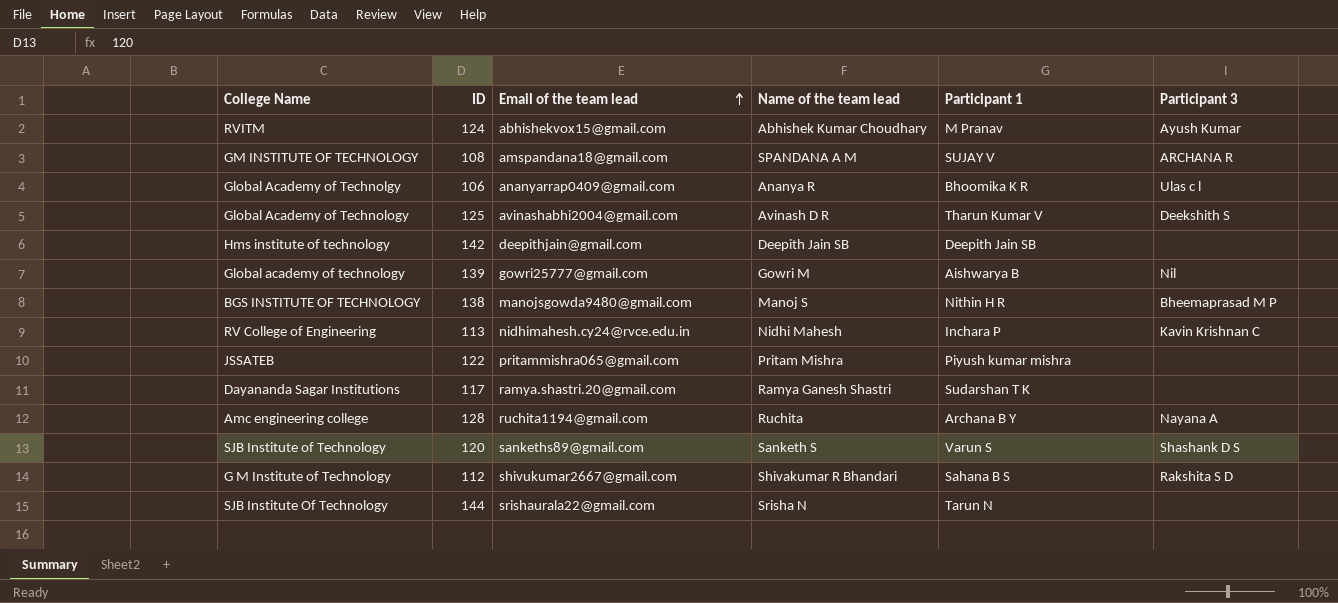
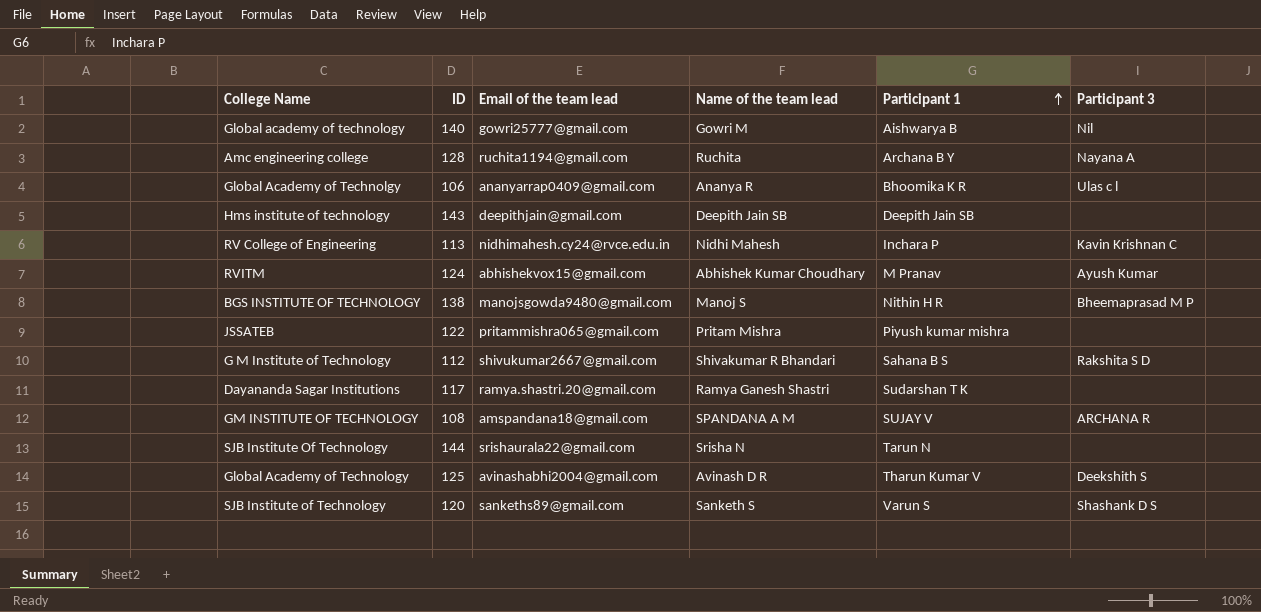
row order: Email of the team lead ascending -> Participant 1 ascending
Global academy of technology | ID: 139 -> 140
Hms institute of technology | ID: 142 -> 143

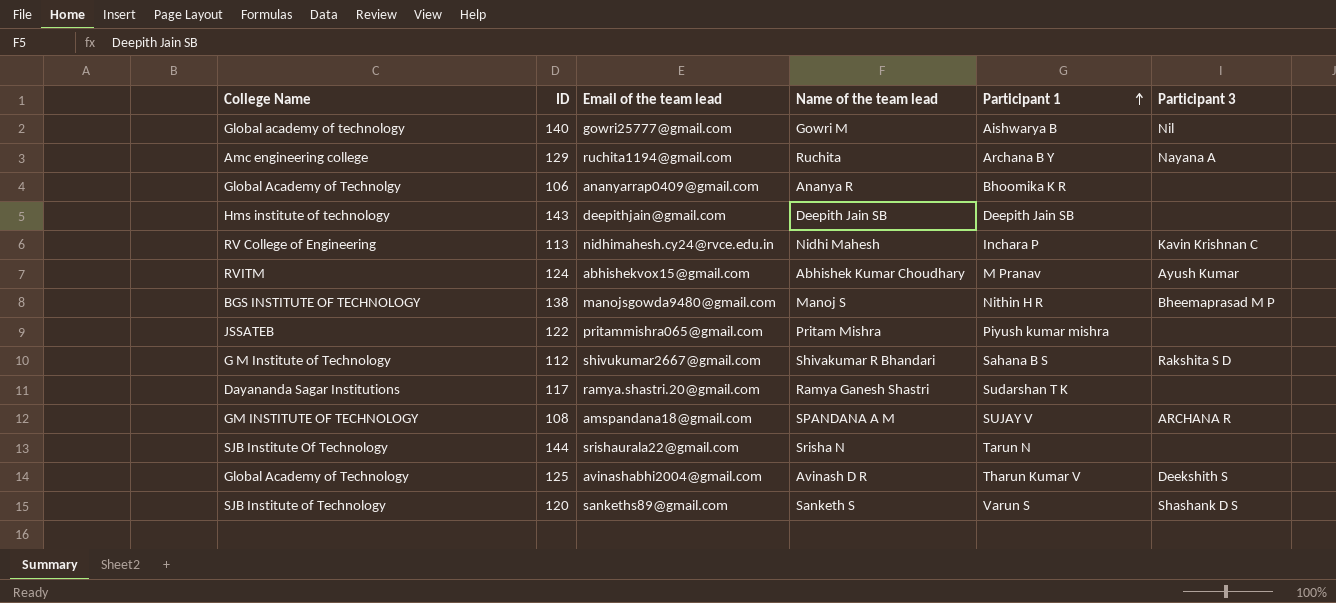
Amc engineering college | ID: 128 -> 129
Global Academy of Technolgy | Participant 3: Ulas c l -> none

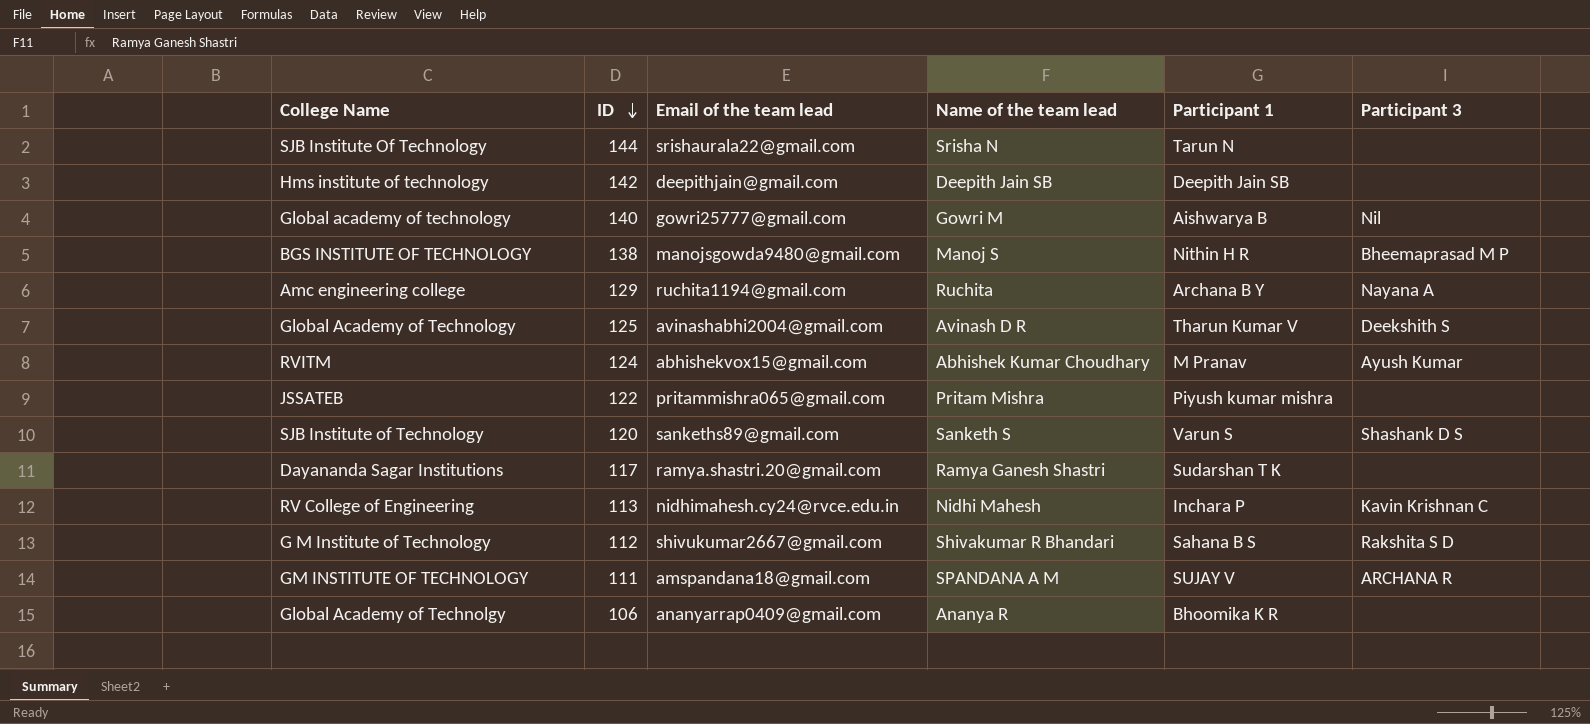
row order: Participant 1 ascending -> ID descending
Hms institute of technology | ID: 143 -> 142
GM INSTITUTE OF TECHNOLOGY | ID: 108 -> 111

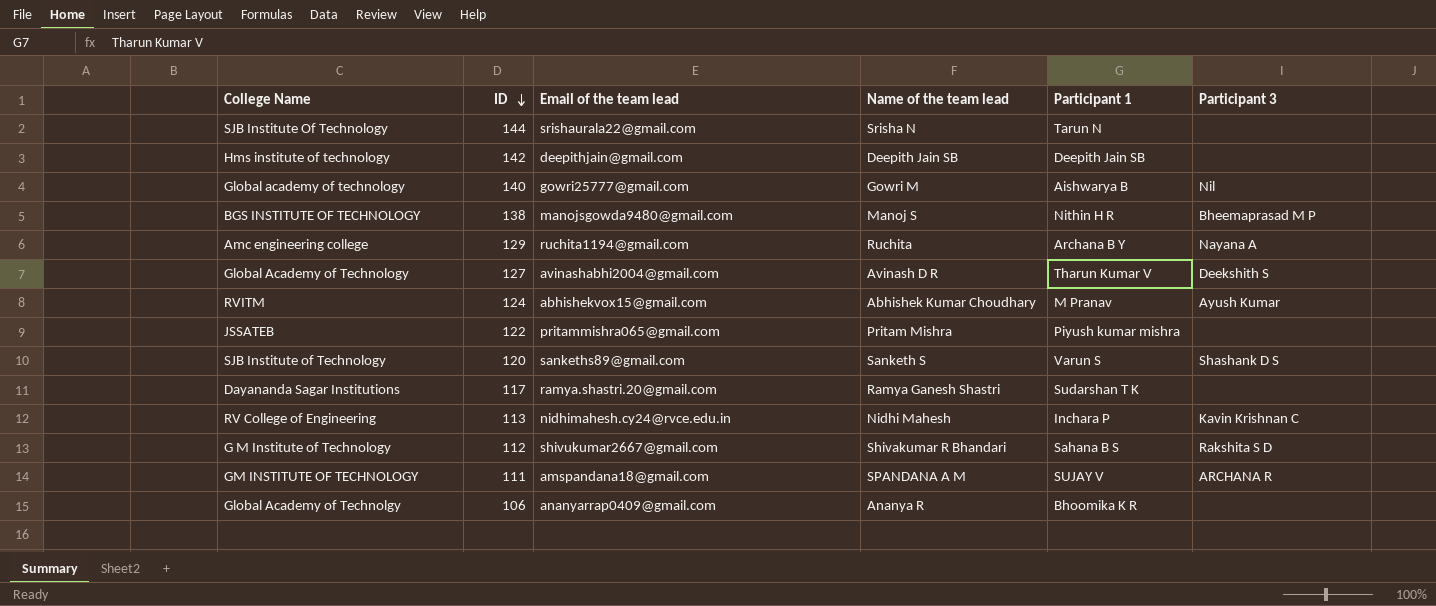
Global Academy of Technology | ID: 125 -> 127

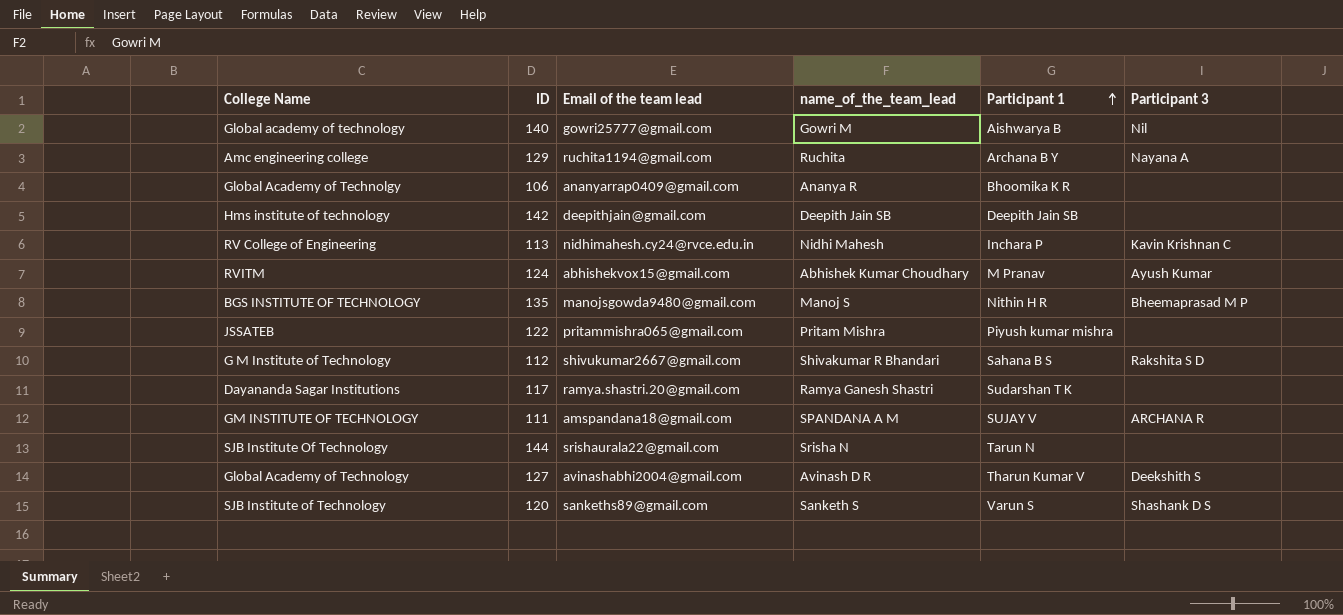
row order: ID descending -> Participant 1 ascending
column name: Name of the team lead -> name_of_the_team_lead
BGS INSTITUTE OF TECHNOLOGY | ID: 138 -> 135

